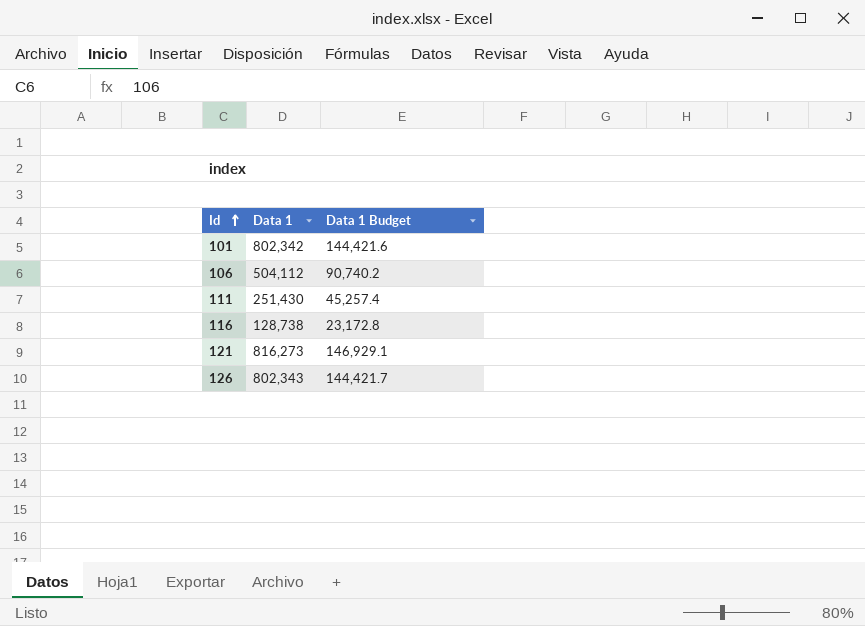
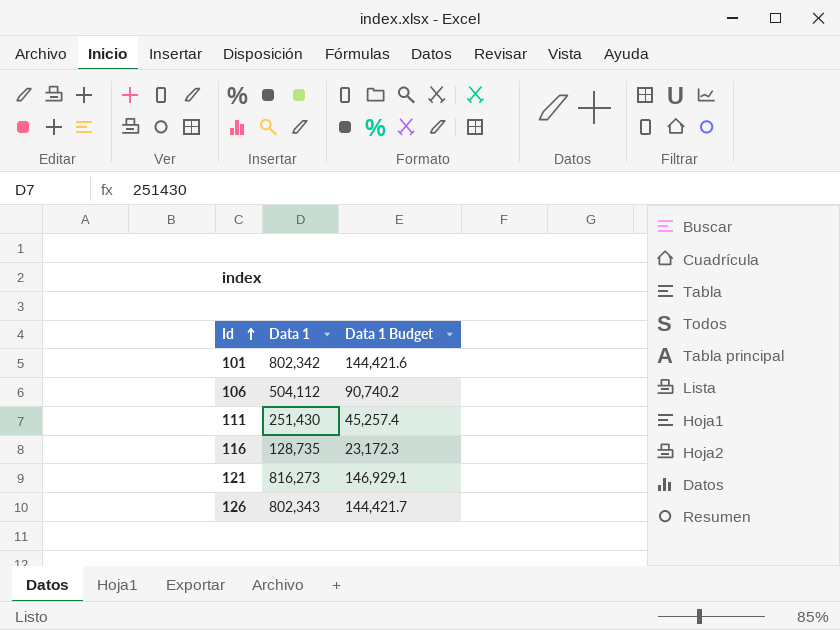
116 | Data 1: 128,738 -> 128,735
116 | Data 1 Budget: 23,172.8 -> 23,172.3

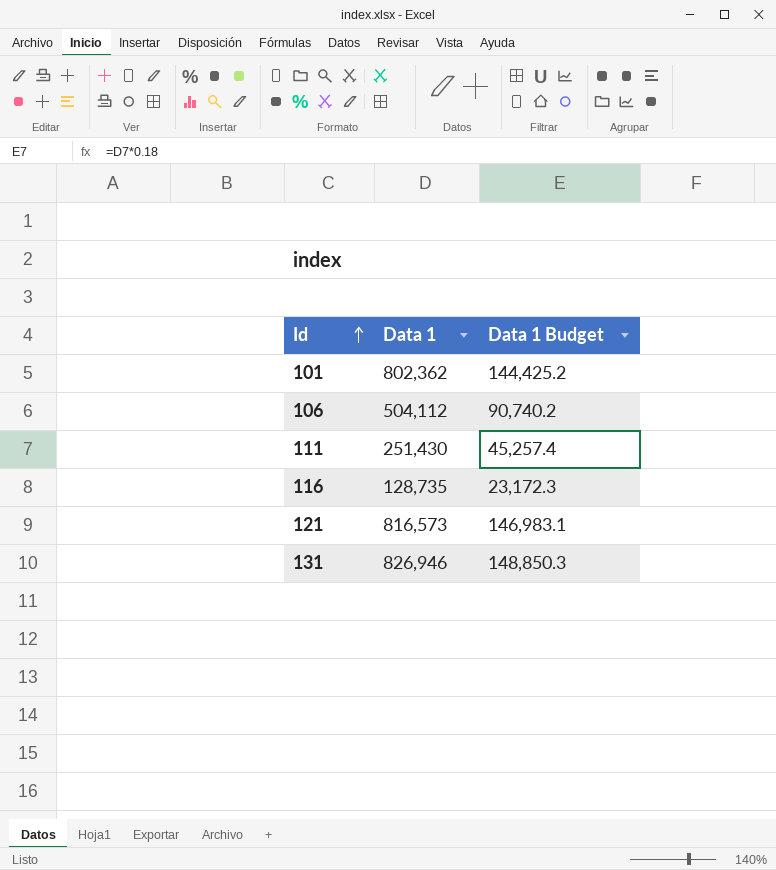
row 126: 802,343 | 144,421.7 -> none
101 | Data 1: 802,342 -> 802,362
101 | Data 1 Budget: 144,421.6 -> 144,425.2
121 | Data 1: 816,273 -> 816,573
121 | Data 1 Budget: 146,929.1 -> 146,983.1
row 131: none -> 826,946 | 148,850.3

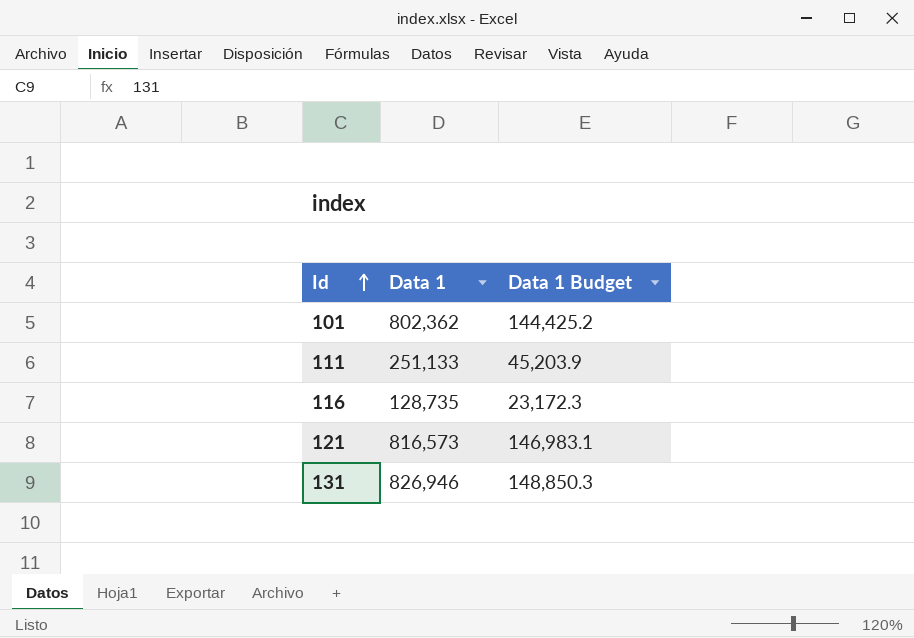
row 106: 504,112 | 90,740.2 -> none
111 | Data 1: 251,430 -> 251,133
111 | Data 1 Budget: 45,257.4 -> 45,203.9

